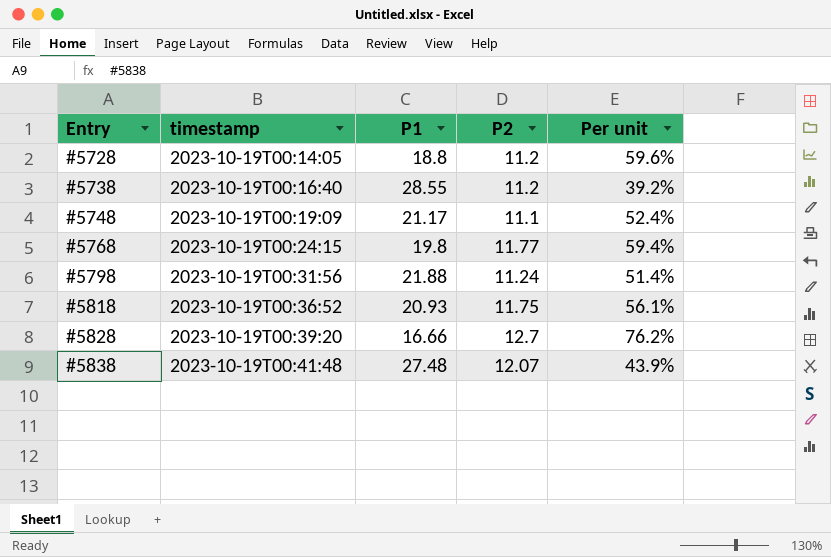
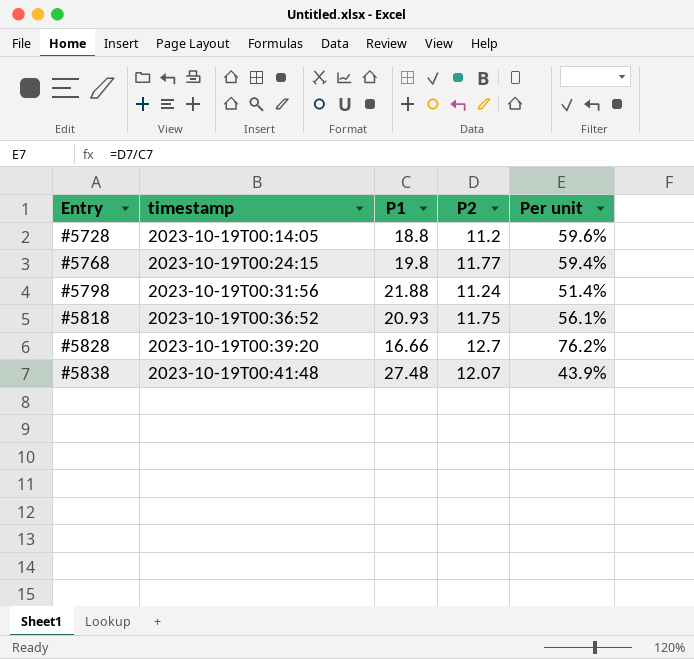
row #5738: 2023-10-19T00:16:40 | 28.55 | 11.2 | 39.2% -> none
row #5748: 2023-10-19T00:19:09 | 21.17 | 11.1 | 52.4% -> none

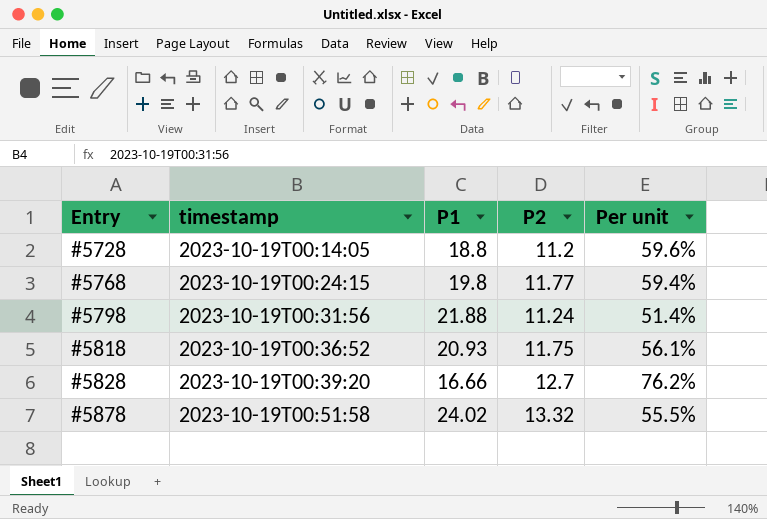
row #5838: 2023-10-19T00:41:48 | 27.48 | 12.07 | 43.9% -> none
row #5878: none -> 2023-10-19T00:51:58 | 24.02 | 13.32 | 55.5%

